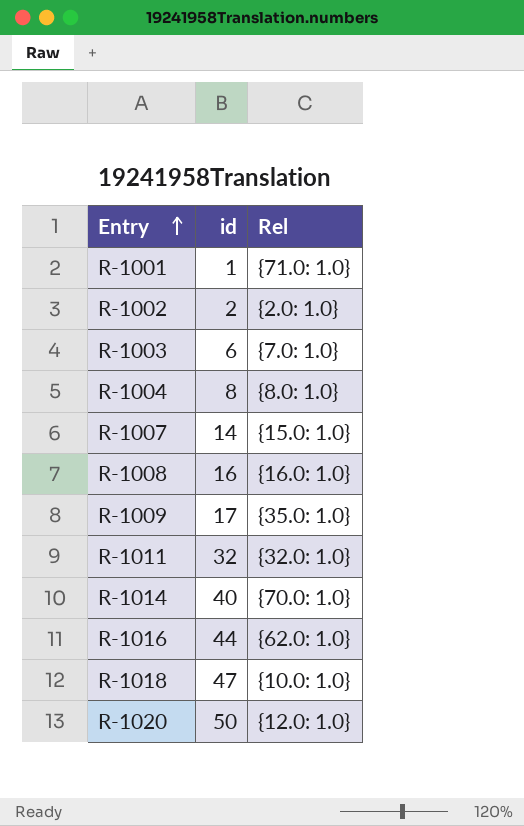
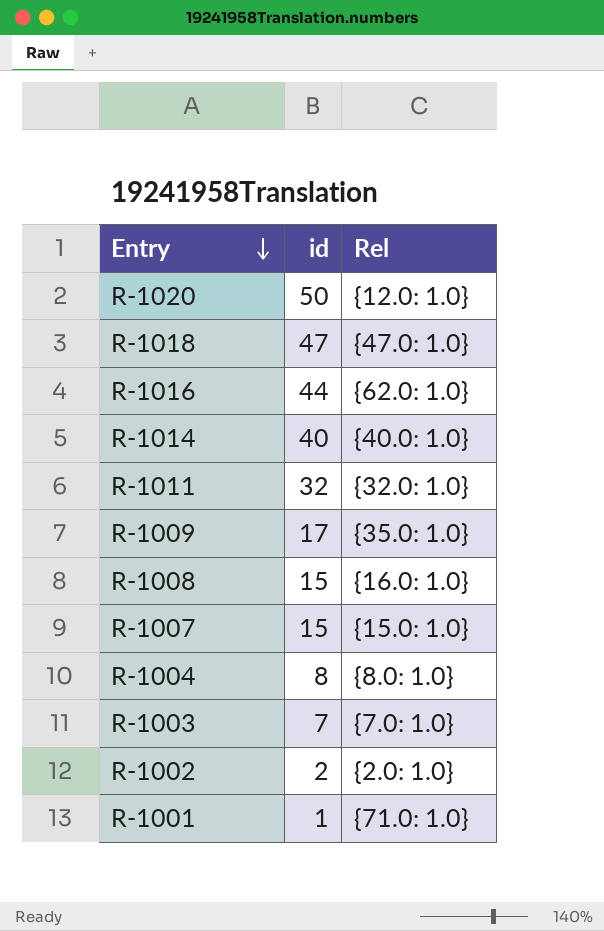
row order: Entry ascending -> Entry descending
R-1018 | Rel: {10.0: 1.0} -> {47.0: 1.0}
R-1014 | Rel: {70.0: 1.0} -> {40.0: 1.0}
R-1008 | id: 16 -> 15
R-1007 | id: 14 -> 15
R-1003 | id: 6 -> 7

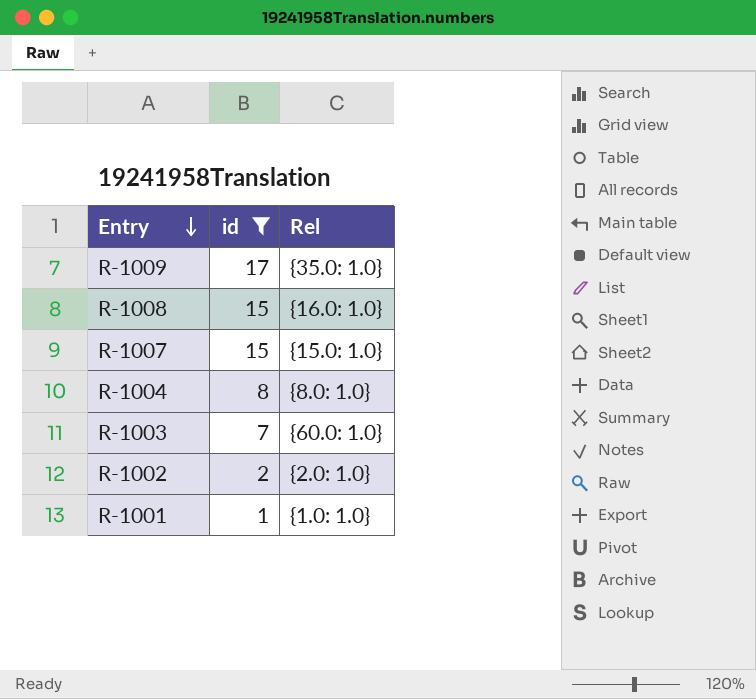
filter: none -> id <= 17
R-1003 | Rel: {7.0: 1.0} -> {60.0: 1.0}
R-1001 | Rel: {71.0: 1.0} -> {1.0: 1.0}

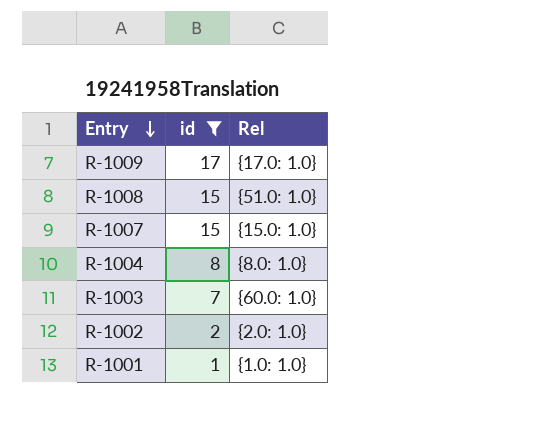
R-1009 | Rel: {35.0: 1.0} -> {17.0: 1.0}
R-1008 | Rel: {16.0: 1.0} -> {51.0: 1.0}

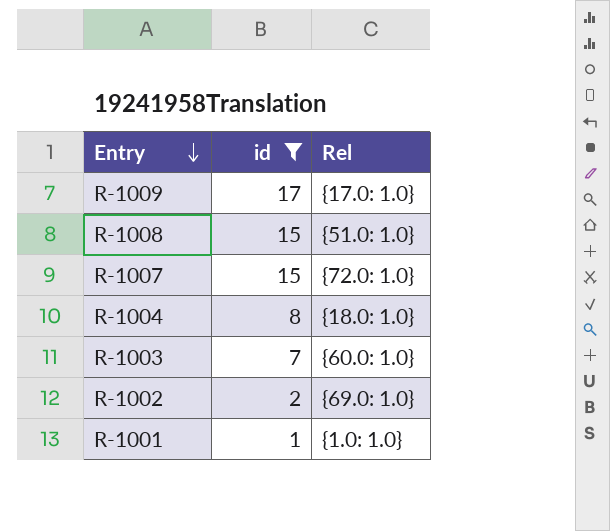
R-1007 | Rel: {15.0: 1.0} -> {72.0: 1.0}
R-1004 | Rel: {8.0: 1.0} -> {18.0: 1.0}
R-1002 | Rel: {2.0: 1.0} -> {69.0: 1.0}

